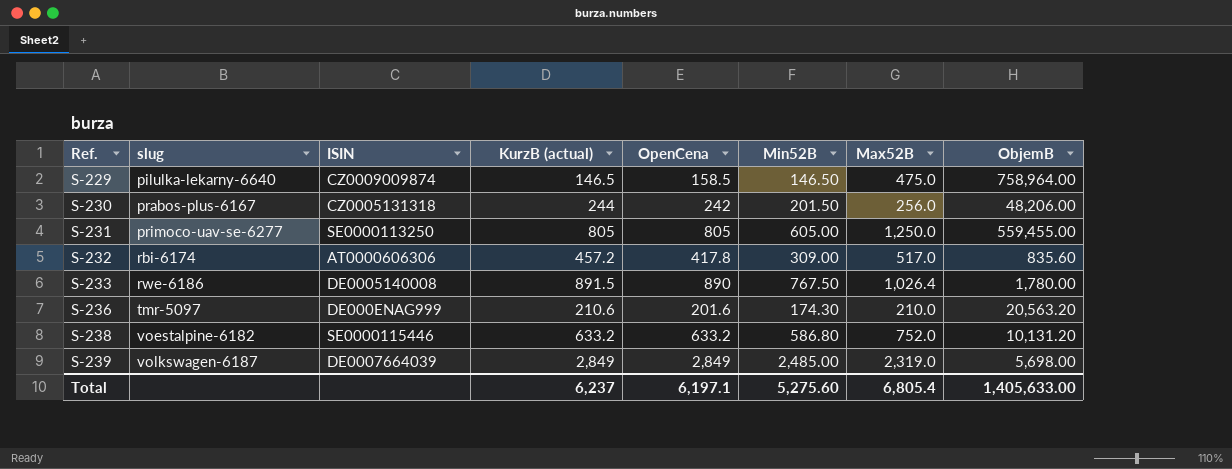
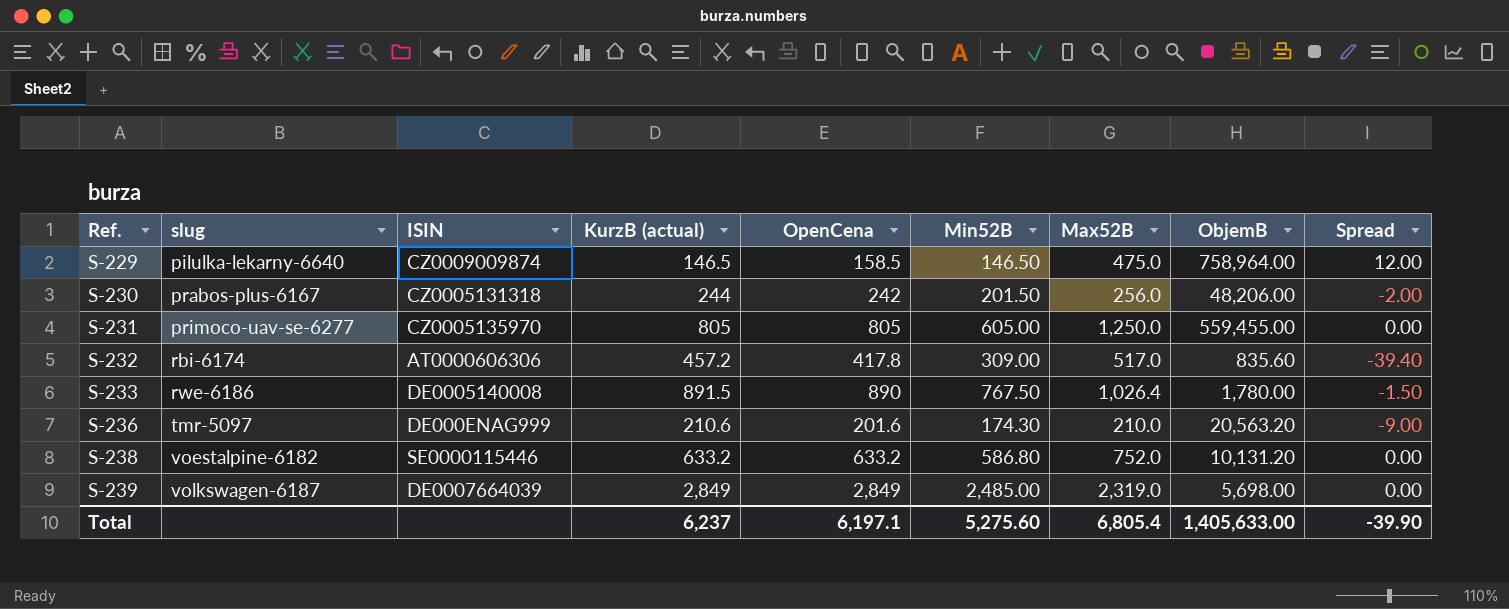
column Spread | formula: none -> [OpenCena] - [KurzB (actual)]
S-231 | ISIN: SE0000113250 -> CZ0005135970

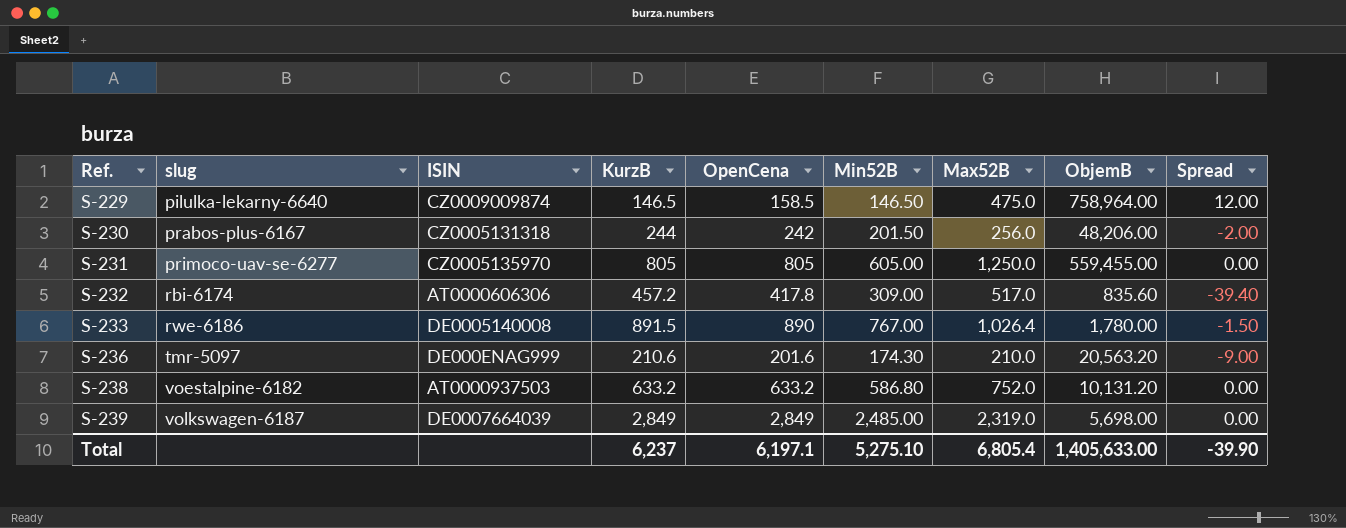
column name: KurzB (actual) -> KurzB
S-233 | Min52B: 767.50 -> 767.00
S-238 | ISIN: SE0000115446 -> AT0000937503
Total | Min52B: 5,275.60 -> 5,275.10

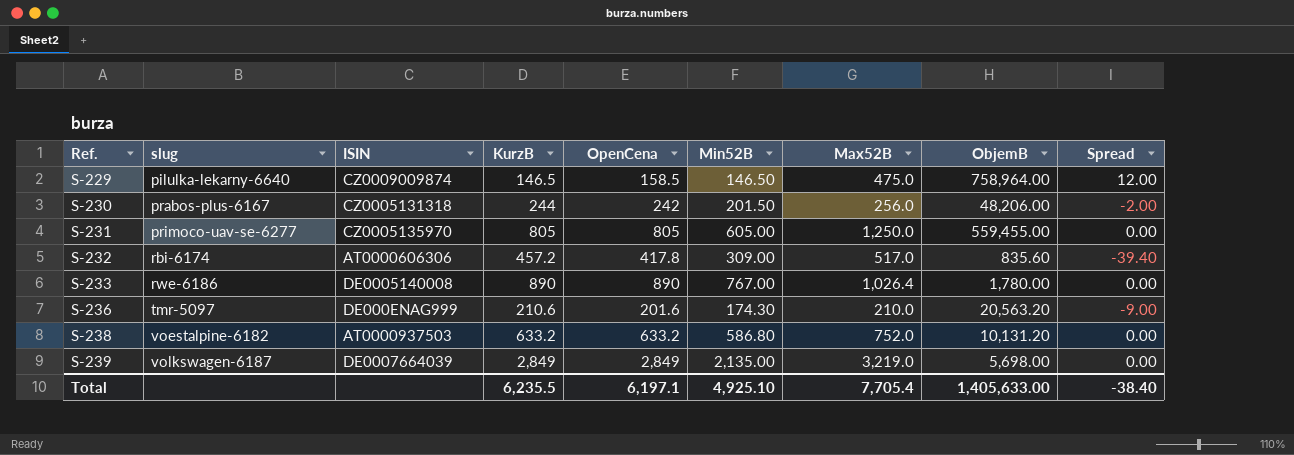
S-233 | KurzB: 891.5 -> 890
S-233 | Spread: -1.50 -> 0.00
S-239 | Min52B: 2,485.00 -> 2,135.00
S-239 | Max52B: 2,319.0 -> 3,219.0
Total | KurzB: 6,237 -> 6,235.5
Total | Min52B: 5,275.10 -> 4,925.10
Total | Max52B: 6,805.4 -> 7,705.4
Total | Spread: -39.90 -> -38.40

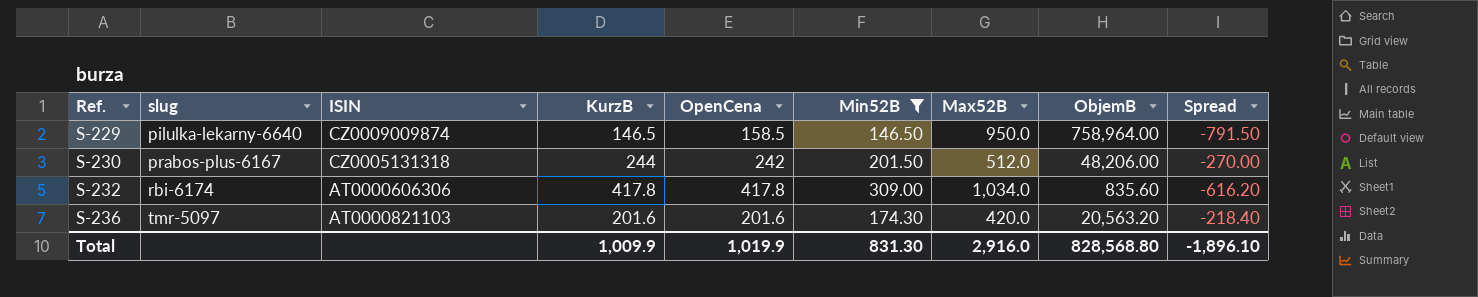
filter: none -> Min52B <= 309.00
column Spread | formula: [OpenCena] - [KurzB] -> [OpenCena] - [Max52B]
S-229 | Max52B: 475.0 -> 950.0
S-230 | Max52B: 256.0 -> 512.0
S-232 | KurzB: 457.2 -> 417.8
S-232 | Max52B: 517.0 -> 1,034.0
S-236 | ISIN: DE000ENAG999 -> AT0000821103
S-236 | KurzB: 210.6 -> 201.6
S-236 | Max52B: 210.0 -> 420.0
Total | KurzB: 6,235.5 -> 1,009.9
Total | OpenCena: 6,197.1 -> 1,019.9
Total | Min52B: 4,925.10 -> 831.30
Total | Max52B: 7,705.4 -> 2,916.0
Total | ObjemB: 1,405,633.00 -> 828,568.80
Total | Spread: -38.40 -> -1,896.10

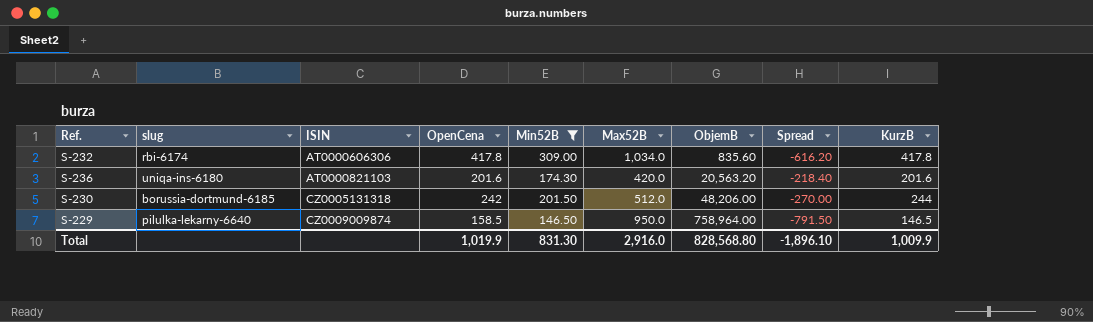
row order: Ref. ascending -> ISIN ascending
column KurzB | position: 4 -> 9
S-236 | slug: tmr-5097 -> uniqa-ins-6180
S-230 | slug: prabos-plus-6167 -> borussia-dortmund-6185

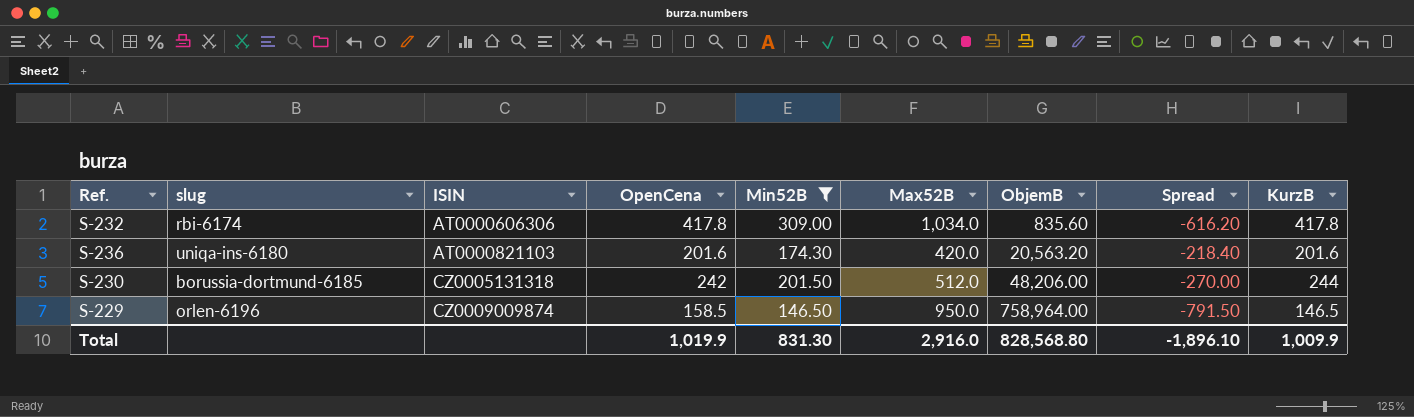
S-229 | slug: pilulka-lekarny-6640 -> orlen-6196

